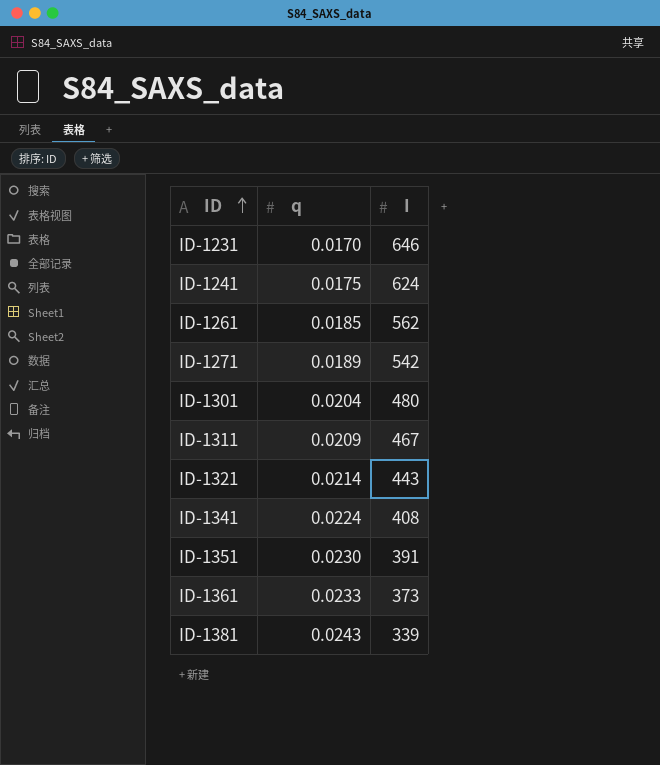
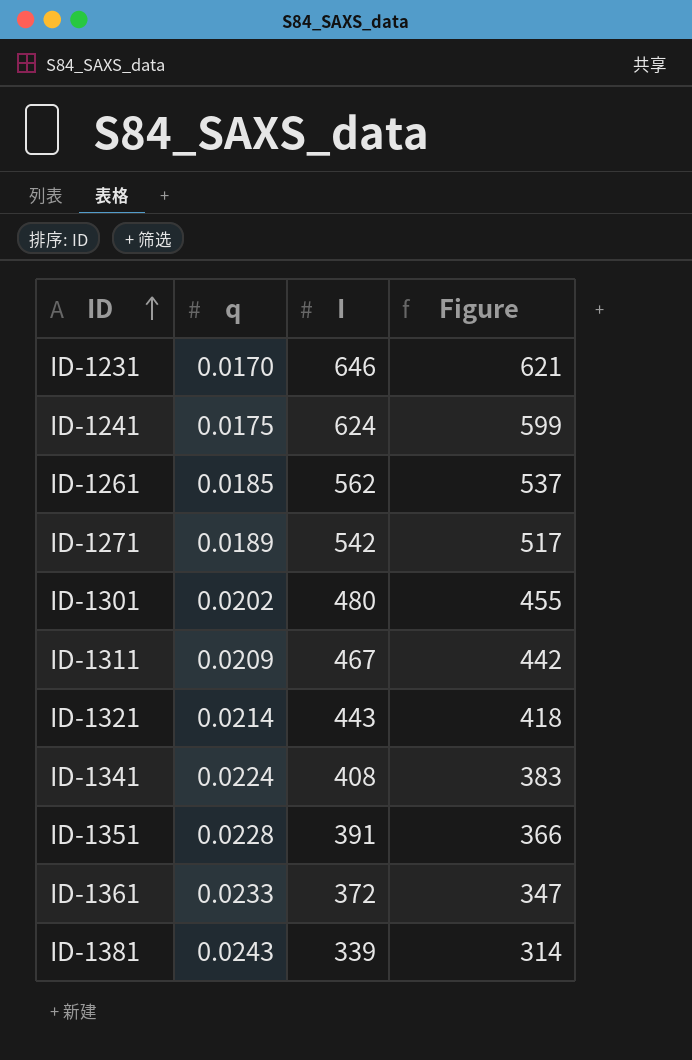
column Figure | formula: none -> [I] - 25
ID-1301 | q: 0.0204 -> 0.0202
ID-1351 | q: 0.0230 -> 0.0228
ID-1361 | I: 373 -> 372

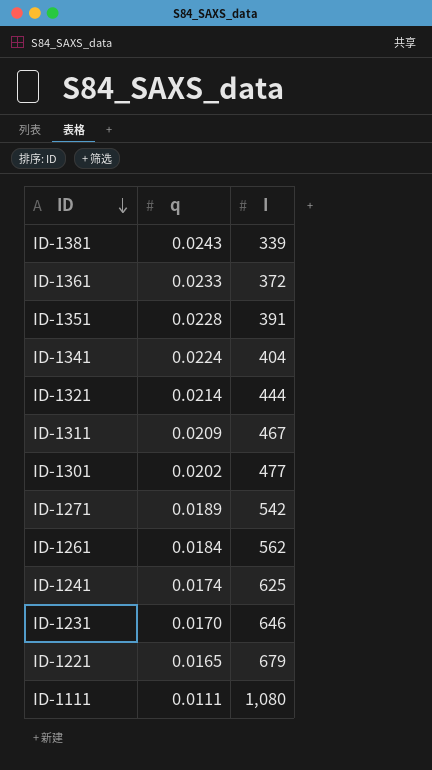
row order: ID ascending -> ID descending
column Figure | formula: [I] - 25 -> none
ID-1341 | I: 408 -> 404
ID-1321 | I: 443 -> 444
ID-1301 | I: 480 -> 477
ID-1261 | q: 0.0185 -> 0.0184
ID-1241 | q: 0.0175 -> 0.0174
ID-1241 | I: 624 -> 625
row ID-1221: none -> 0.0165 | 679
row ID-1111: none -> 0.0111 | 1,080

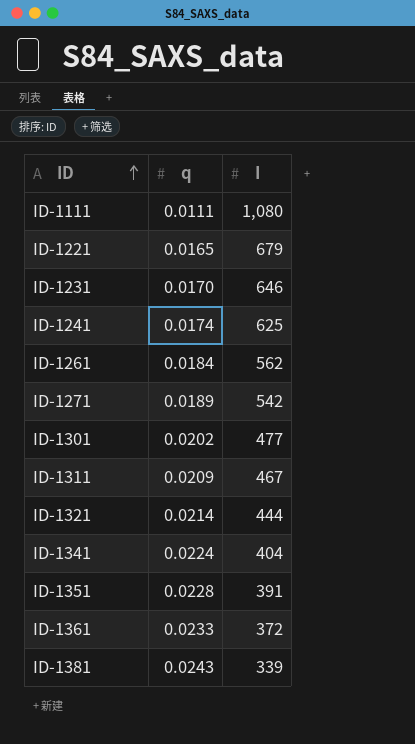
row order: ID descending -> ID ascending

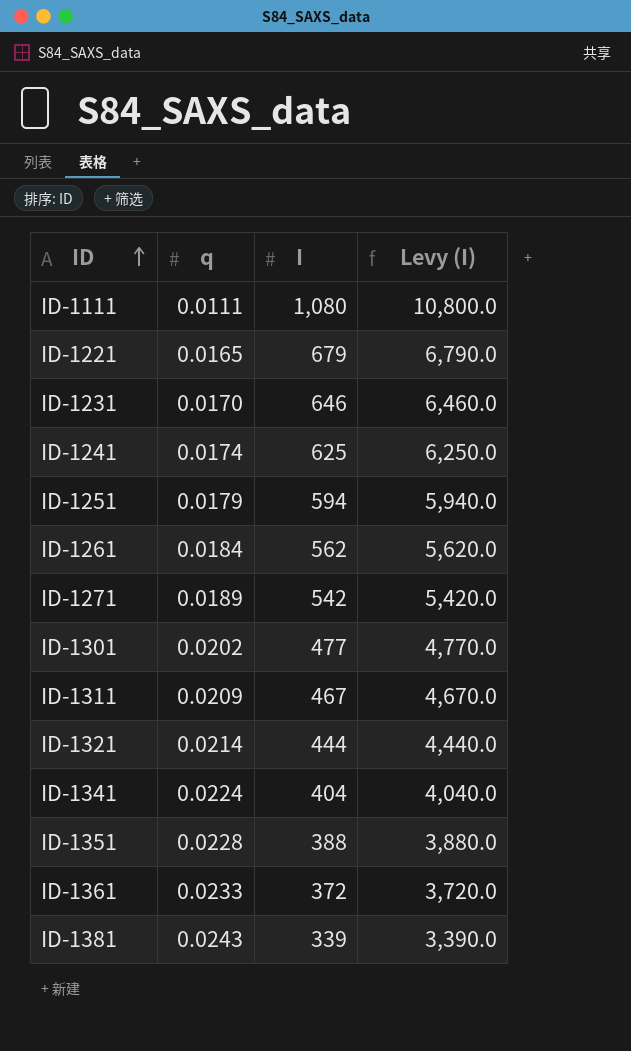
column Levy (I) | formula: none -> [I] * 10
row ID-1251: none -> 0.0179 | 594 | 5,940.0
ID-1351 | I: 391 -> 388

